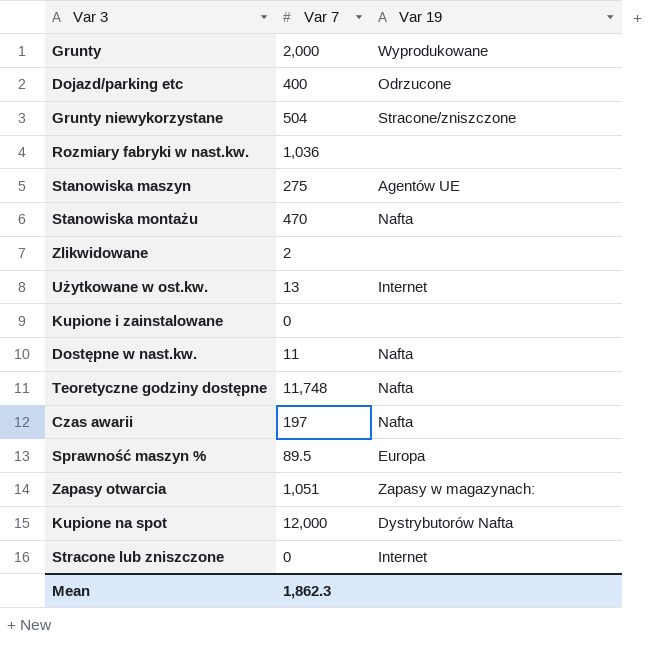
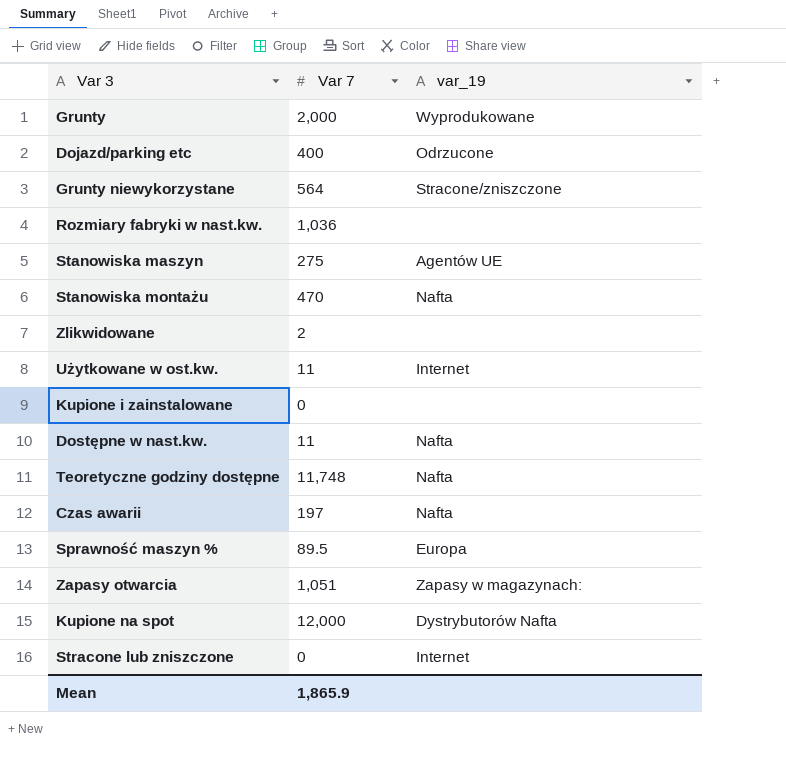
column name: Var 19 -> var_19
Grunty niewykorzystane | Var 7: 504 -> 564
Użytkowane w ost.kw. | Var 7: 13 -> 11
Mean | Var 7: 1,862.3 -> 1,865.9

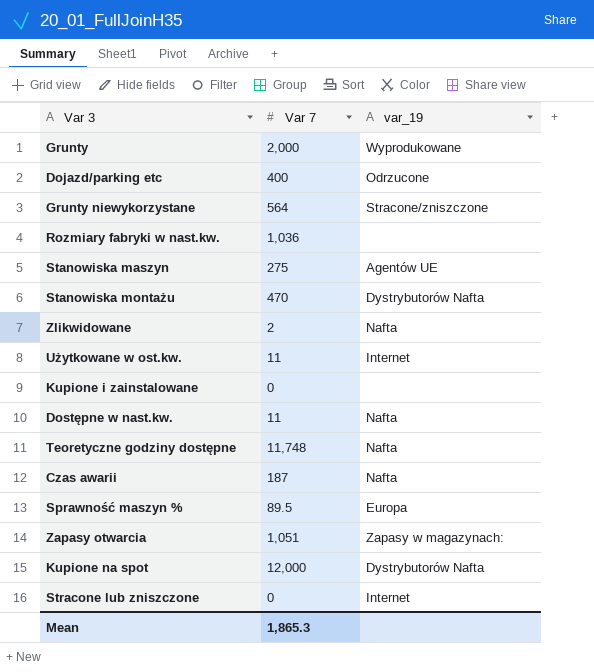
Stanowiska montażu | var_19: Nafta -> Dystrybutorów Nafta
Zlikwidowane | var_19: none -> Nafta
Czas awarii | Var 7: 197 -> 187
Mean | Var 7: 1,865.9 -> 1,865.3

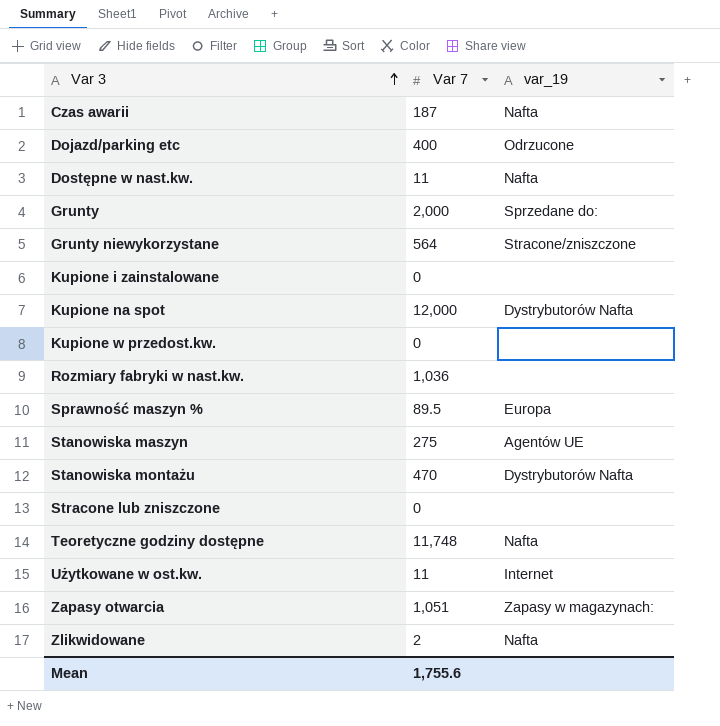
row order: none -> Var 3 ascending
Grunty | var_19: Wyprodukowane -> Sprzedane do:
row Kupione w przedost.kw.: none -> 0 | none
Stracone lub zniszczone | var_19: Internet -> none
Mean | Var 7: 1,865.3 -> 1,755.6

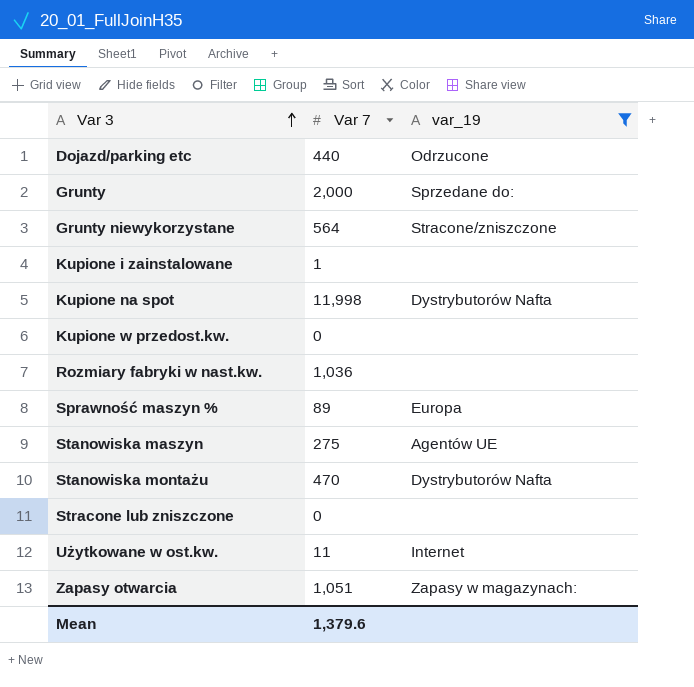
filter: none -> var_19 != Nafta
Dojazd/parking etc | Var 7: 400 -> 440
Kupione i zainstalowane | Var 7: 0 -> 1
Kupione na spot | Var 7: 12,000 -> 11,998
Sprawność maszyn % | Var 7: 89.5 -> 89
Mean | Var 7: 1,755.6 -> 1,379.6

